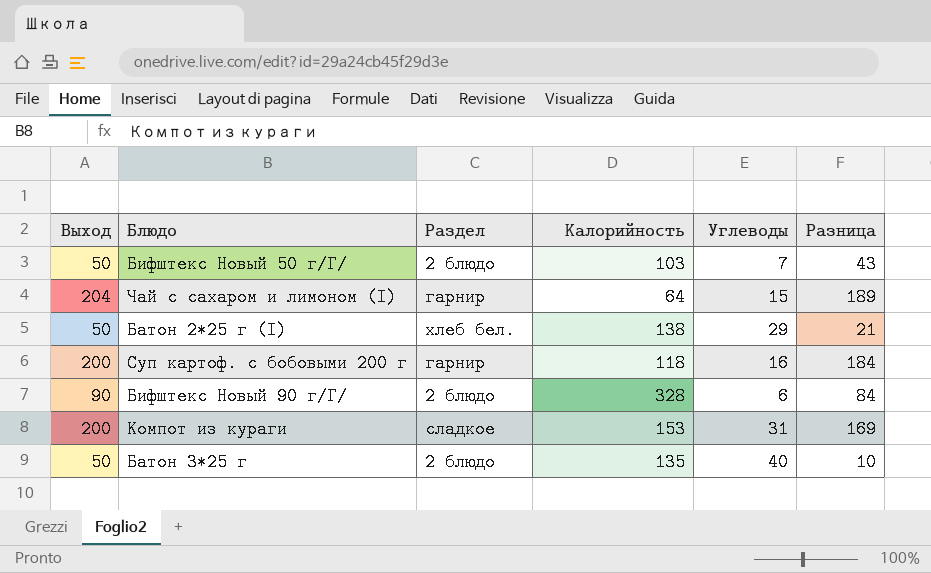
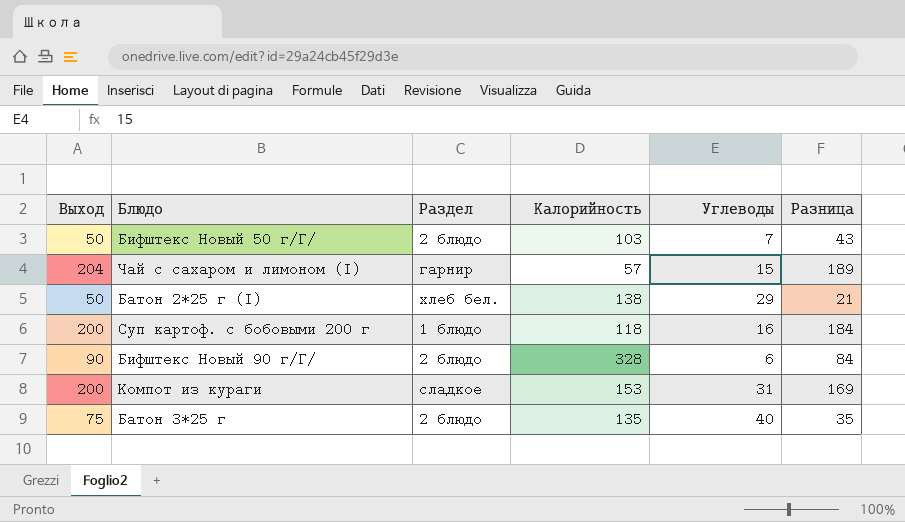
Чай с сахаром и лимоном (I) | Калорийность: 64 -> 57
Суп картоф. с бобовыми 200 г | Раздел: гарнир -> 1 блюдо
Батон 3*25 г | Выход: 50 -> 75
Батон 3*25 г | Разница: 10 -> 35

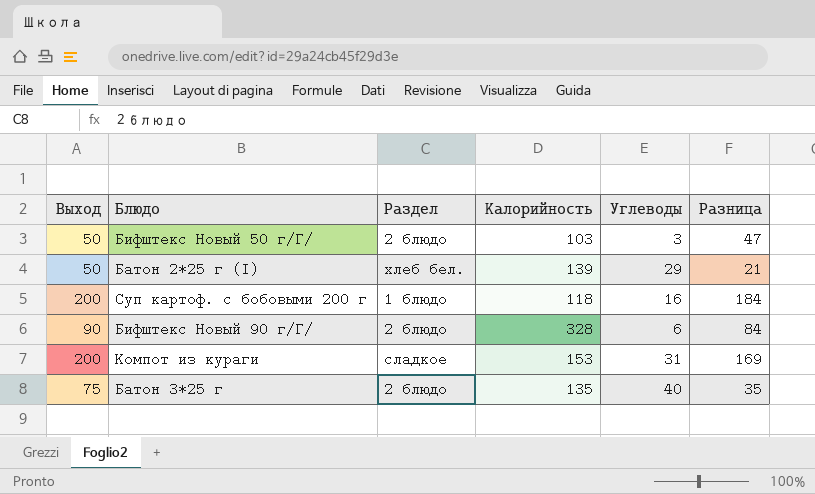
row Чай с сахаром и лимоном (I): 204 | гарнир | 57 | 15 | 189 -> none
Бифштекс Новый 50 г/Г/ | Углеводы: 7 -> 3
Бифштекс Новый 50 г/Г/ | Разница: 43 -> 47
Батон 2*25 г (I) | Калорийность: 138 -> 139

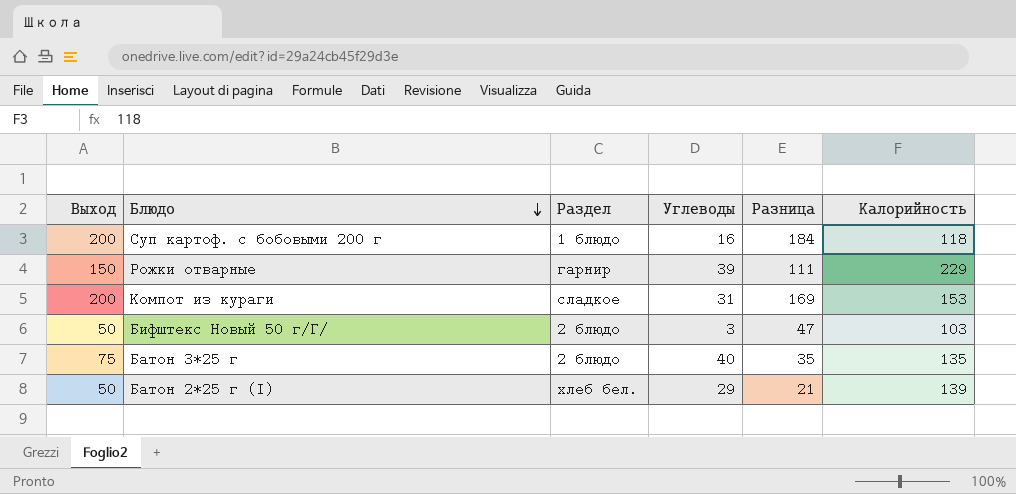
row order: none -> Блюдо descending
column Калорийность | position: 4 -> 6
row Бифштекс Новый 90 г/Г/: 90 | 2 блюдо | 328 | 6 | 84 -> none
row Рожки отварные: none -> 150 | гарнир | 39 | 111 | 229

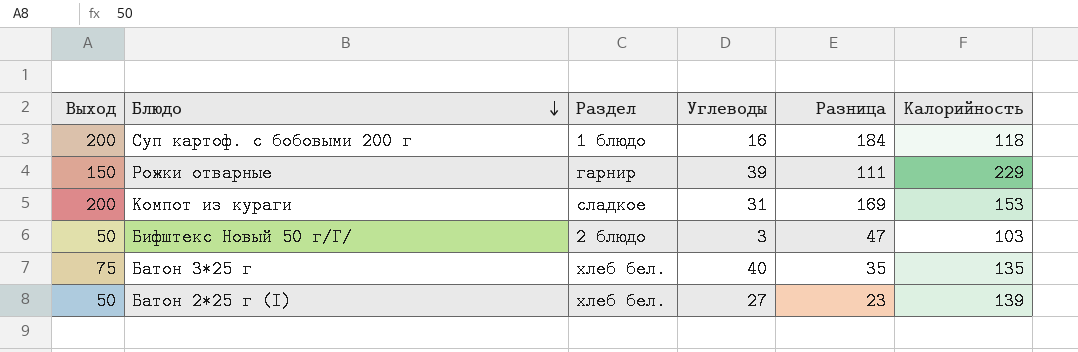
Батон 3*25 г | Раздел: 2 блюдо -> хлеб бел.
Батон 2*25 г (I) | Углеводы: 29 -> 27
Батон 2*25 г (I) | Разница: 21 -> 23

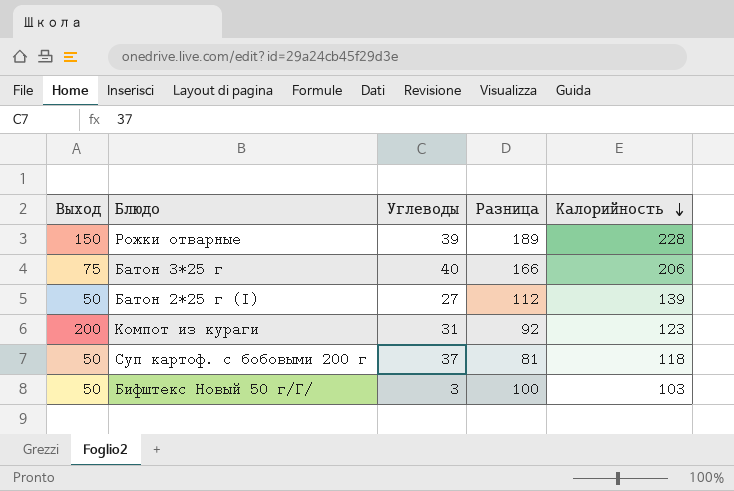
row order: Блюдо descending -> Калорийность descending
column Раздел | position: 3 -> none
column Разница | formula: [Выход] - [Углеводы] -> [Калорийность] - [Углеводы]
Рожки отварные | Калорийность: 229 -> 228
Батон 3*25 г | Калорийность: 135 -> 206
Компот из кураги | Калорийность: 153 -> 123
Суп картоф. с бобовыми 200 г | Выход: 200 -> 50
Суп картоф. с бобовыми 200 г | Углеводы: 16 -> 37

